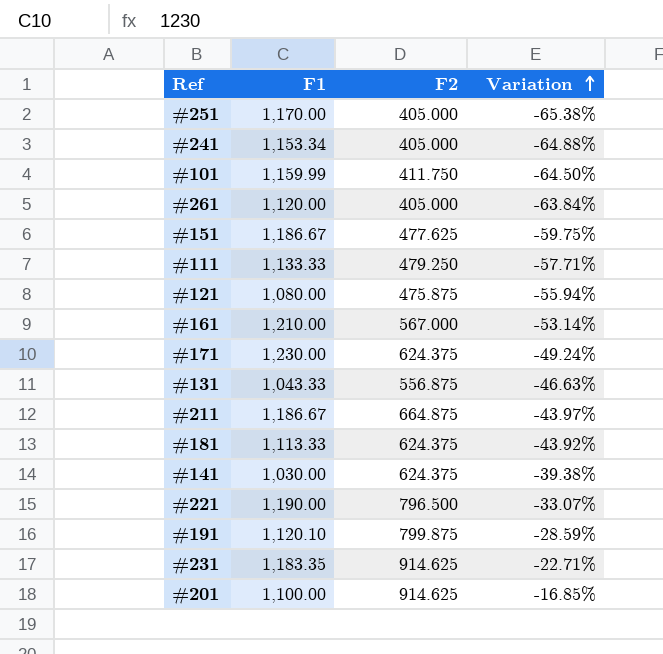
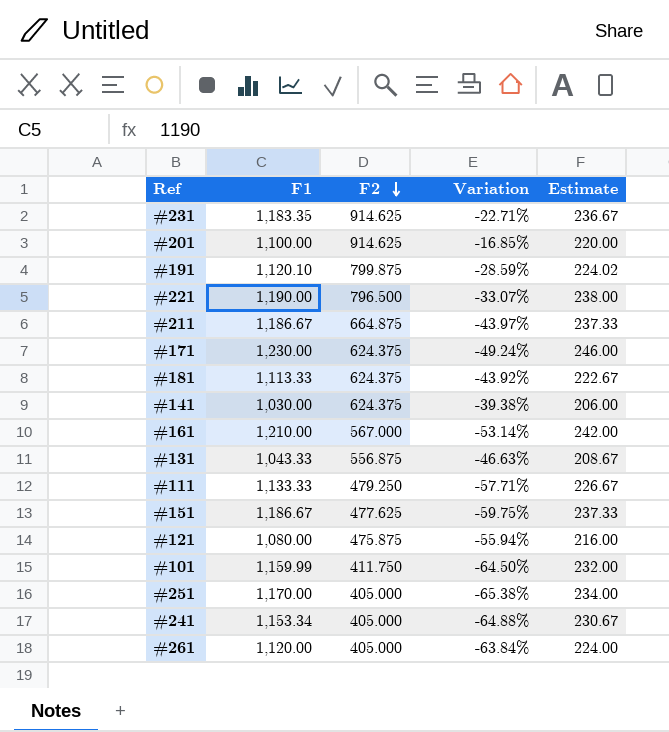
row order: Variation ascending -> F2 descending
column Estimate | formula: none -> [F1] * 0.2

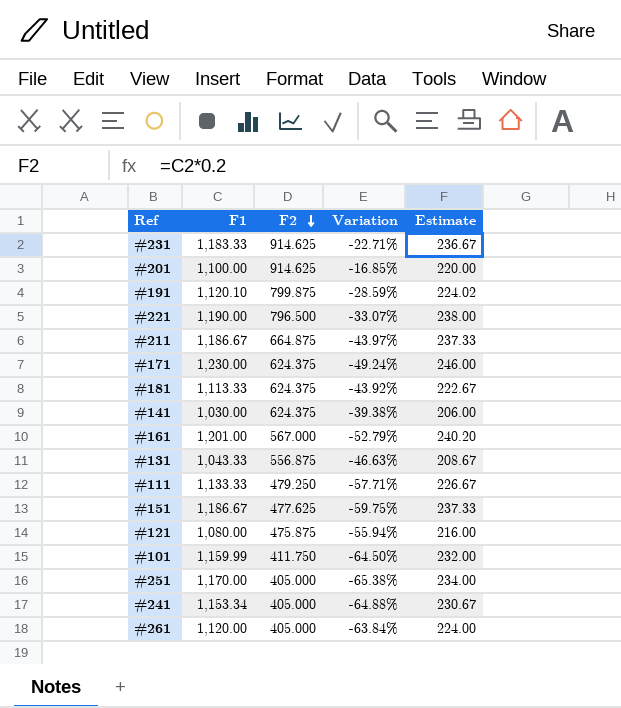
#231 | F1: 1,183.35 -> 1,183.33
#161 | F1: 1,210.00 -> 1,201.00
#161 | Variation: -53.14% -> -52.79%
#161 | Estimate: 242.00 -> 240.20

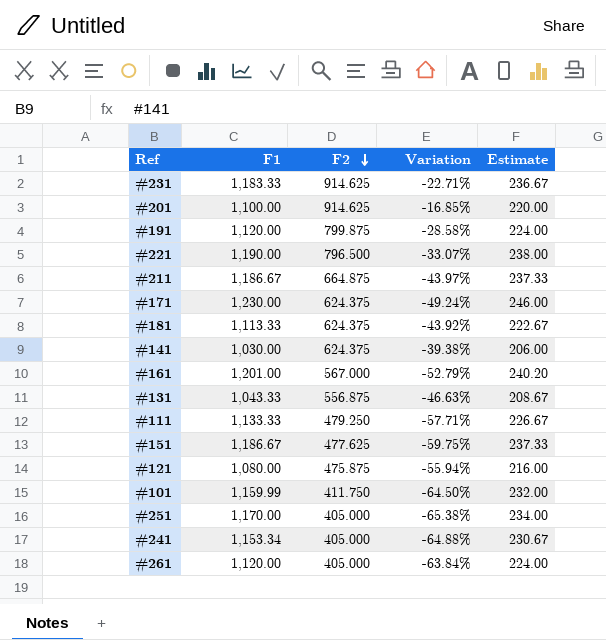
#191 | F1: 1,120.10 -> 1,120.00
#191 | Variation: -28.59% -> -28.58%
#191 | Estimate: 224.02 -> 224.00

